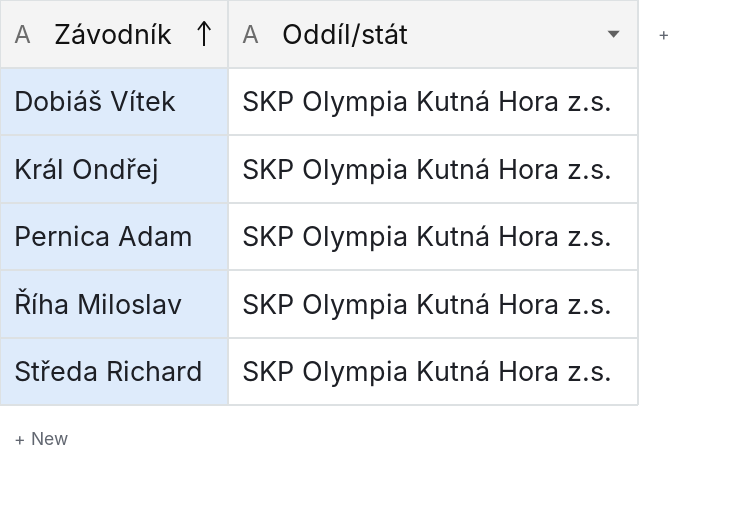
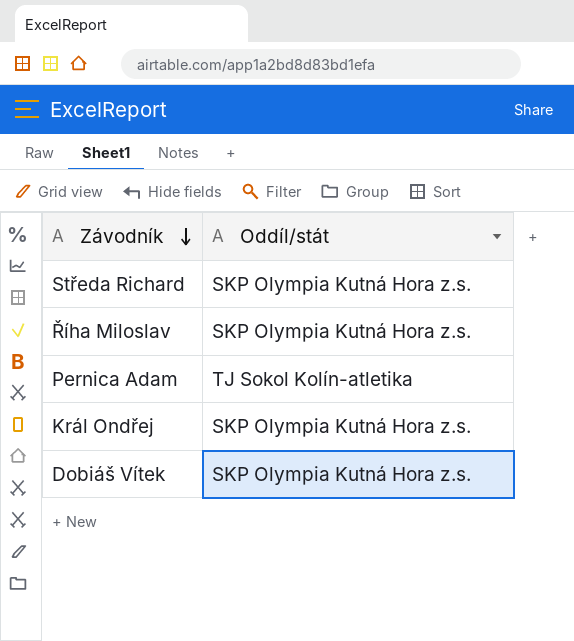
row order: Závodník ascending -> Závodník descending
Pernica Adam | Oddíl/stát: SKP Olympia Kutná Hora z.s. -> TJ Sokol Kolín-atletika

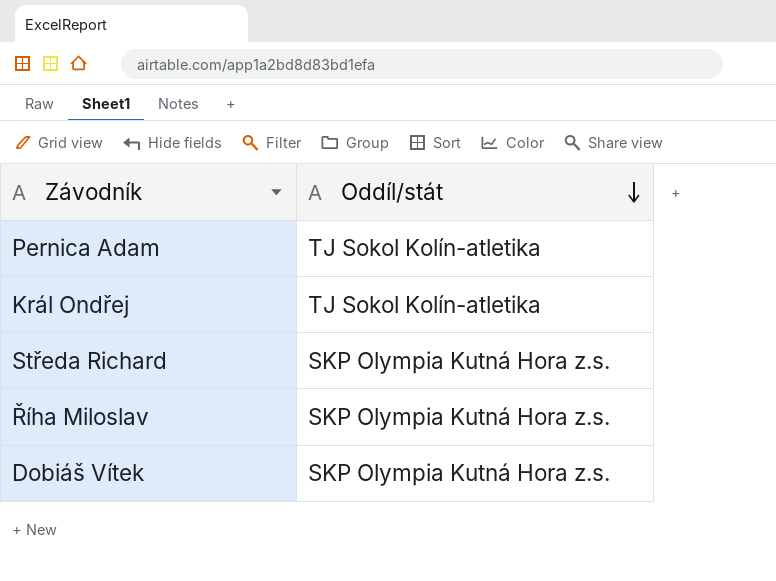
row order: Závodník descending -> Oddíl/stát descending
Král Ondřej | Oddíl/stát: SKP Olympia Kutná Hora z.s. -> TJ Sokol Kolín-atletika

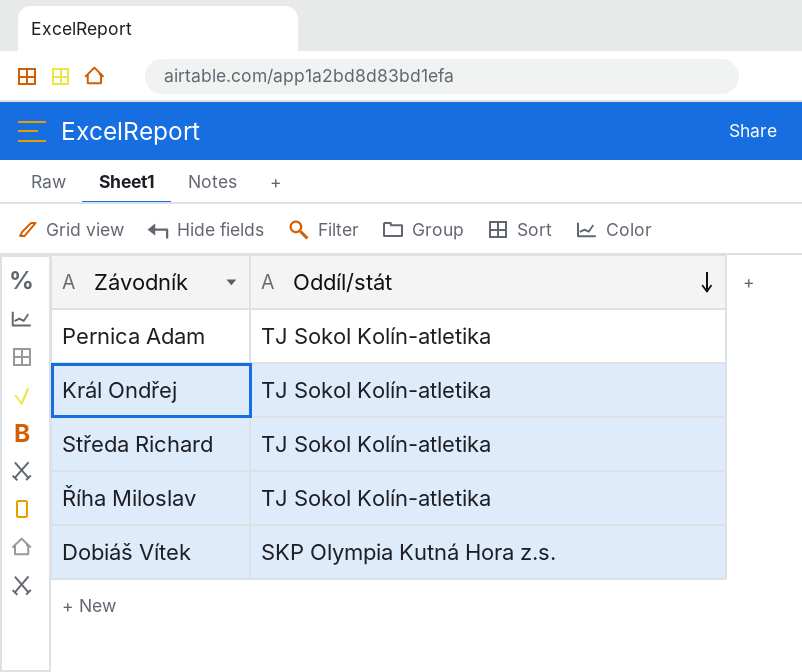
Středa Richard | Oddíl/stát: SKP Olympia Kutná Hora z.s. -> TJ Sokol Kolín-atletika
Říha Miloslav | Oddíl/stát: SKP Olympia Kutná Hora z.s. -> TJ Sokol Kolín-atletika

